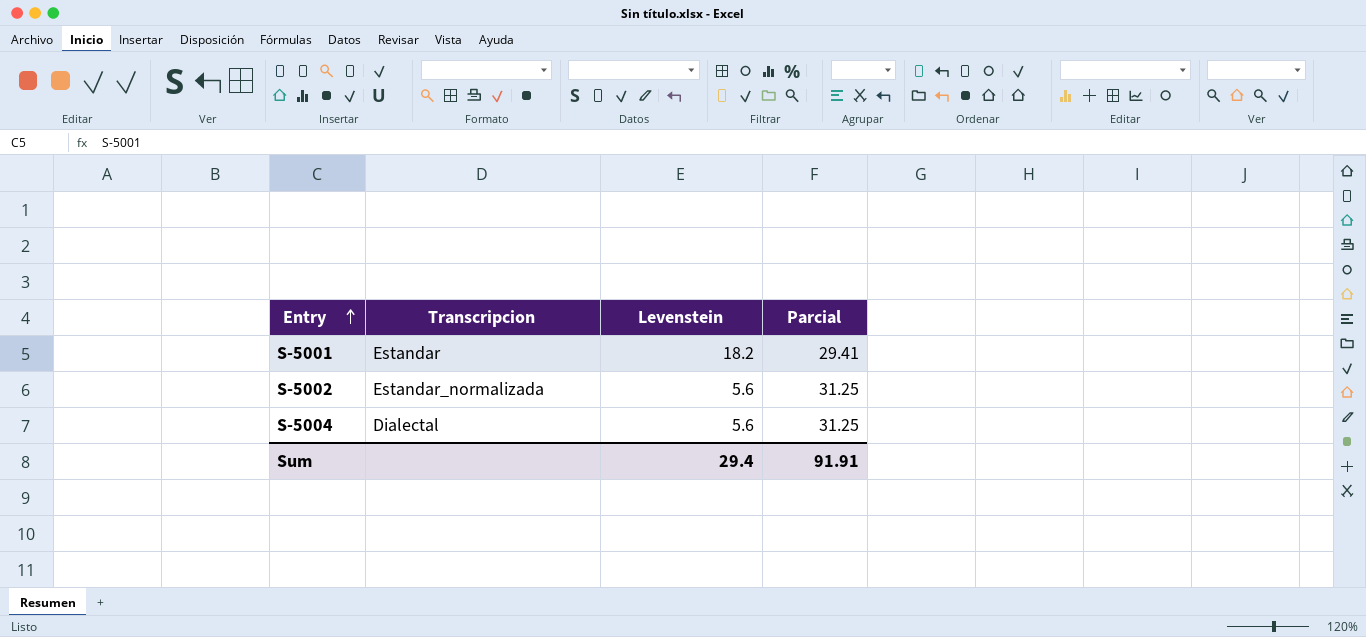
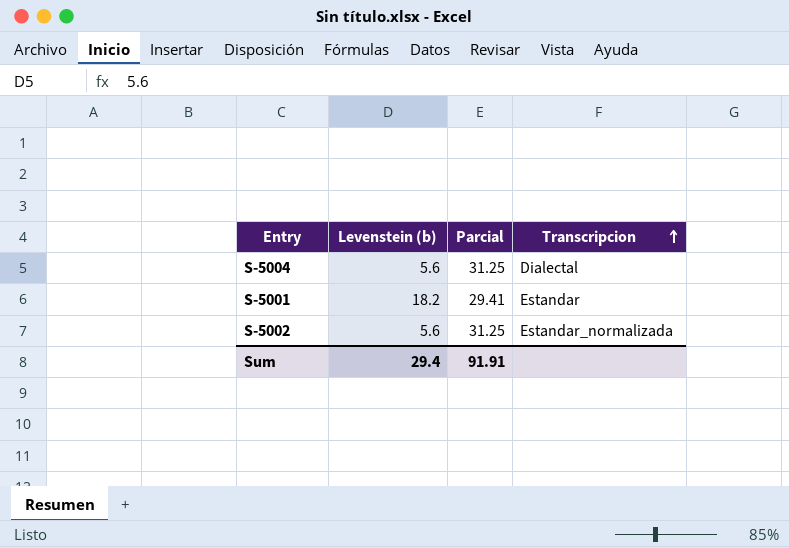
row order: Entry ascending -> Transcripcion ascending
column name: Levenstein -> Levenstein (b)
column Transcripcion | position: 2 -> 4

